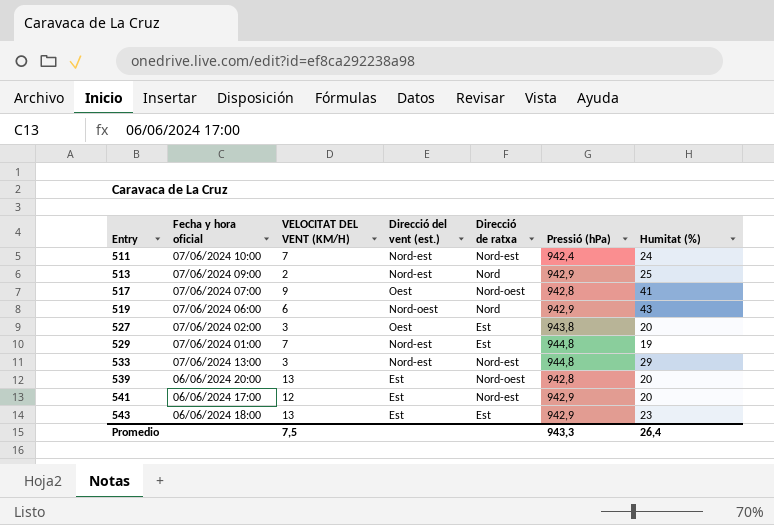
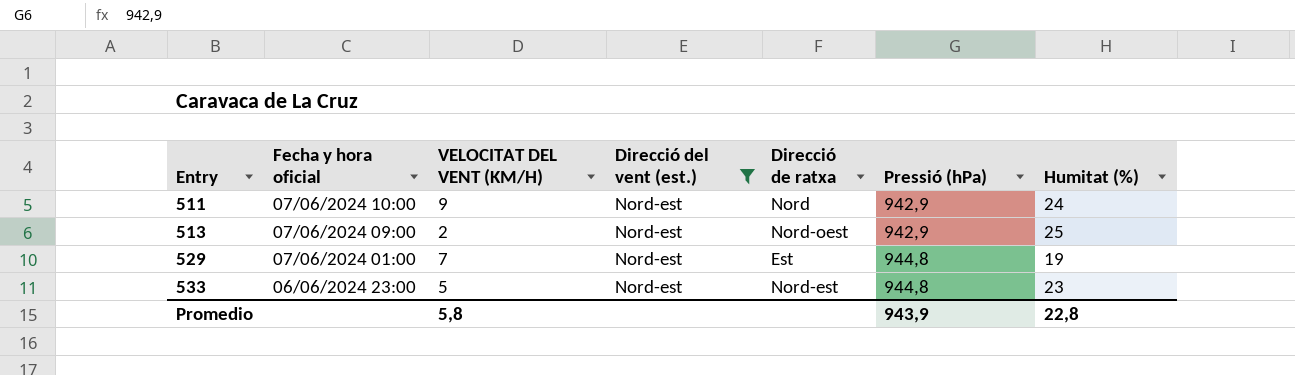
filter: none -> Direcció del vent (est.) = Nord-est
511 | VELOCITAT DEL VENT (KM/H): 7 -> 9
511 | Direcció de ratxa: Nord-est -> Nord
511 | Pressió (hPa): 942,4 -> 942,9
513 | Direcció de ratxa: Nord -> Nord-oest
533 | Fecha y hora oficial: 07/06/2024 13:00 -> 06/06/2024 23:00
533 | VELOCITAT DEL VENT (KM/H): 3 -> 5
533 | Humitat (%): 29 -> 23
Promedio | VELOCITAT DEL VENT (KM/H): 7,5 -> 5,8
Promedio | Pressió (hPa): 943,3 -> 943,9
Promedio | Humitat (%): 26,4 -> 22,8

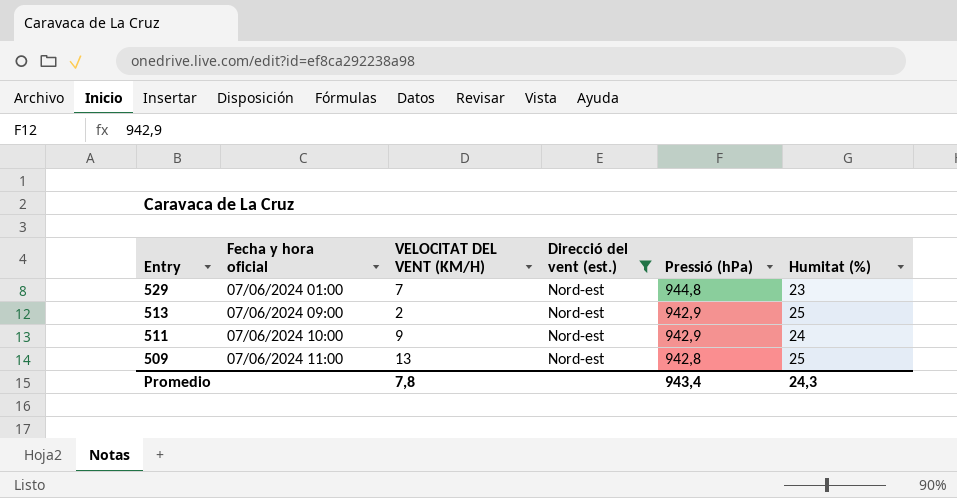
row order: Entry ascending -> Entry descending
column Direcció de ratxa | position: 5 -> none
row 533: 06/06/2024 23:00 | 5 | Nord-est | Nord-est | 944,8 | 23 -> none
529 | Humitat (%): 19 -> 23
row 509: none -> 07/06/2024 11:00 | 13 | Nord-est | 942,8 | 25
Promedio | VELOCITAT DEL VENT (KM/H): 5,8 -> 7,8
Promedio | Pressió (hPa): 943,9 -> 943,4
Promedio | Humitat (%): 22,8 -> 24,3

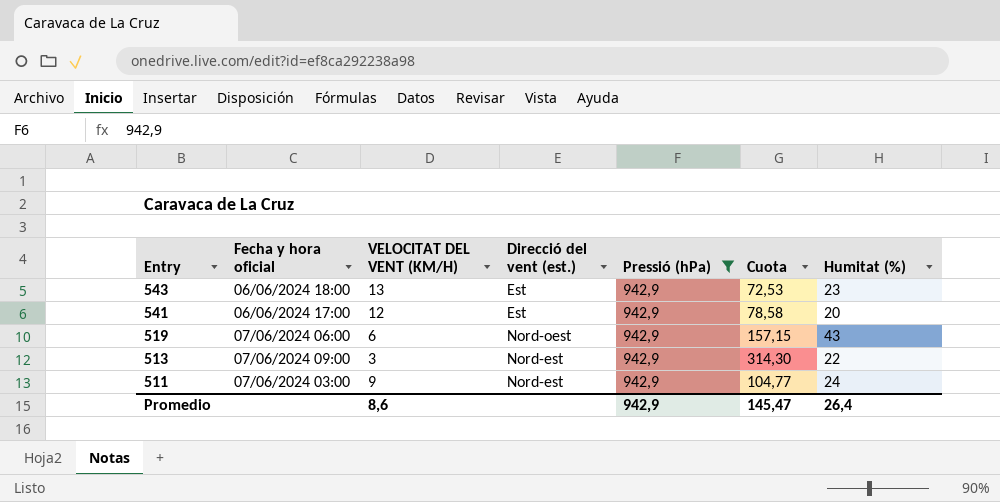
filter: Direcció del vent (est.) = Nord-est -> Pressió (hPa) = 942,9
column Cuota | formula: none -> [Pressió (hPa)] / [VELOCITAT DEL VENT (KM/H)]
513 | VELOCITAT DEL VENT (KM/H): 2 -> 3
513 | Humitat (%): 25 -> 22
511 | Fecha y hora oficial: 07/06/2024 10:00 -> 07/06/2024 03:00
Promedio | VELOCITAT DEL VENT (KM/H): 7,8 -> 8,6
Promedio | Pressió (hPa): 943,4 -> 942,9
Promedio | Humitat (%): 24,3 -> 26,4

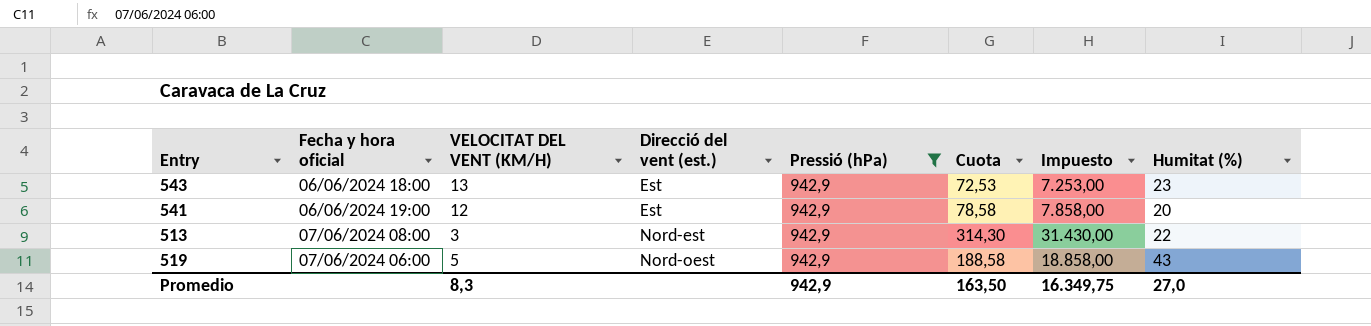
row order: Entry descending -> Direcció del vent (est.) ascending
column Impuesto | formula: none -> [Cuota] * 100
row 511: 07/06/2024 03:00 | 9 | Nord-est | 942,9 | 104,77 | 24 -> none
541 | Fecha y hora oficial: 06/06/2024 17:00 -> 06/06/2024 19:00
513 | Fecha y hora oficial: 07/06/2024 09:00 -> 07/06/2024 08:00
519 | VELOCITAT DEL VENT (KM/H): 6 -> 5
519 | Cuota: 157,15 -> 188,58
Promedio | VELOCITAT DEL VENT (KM/H): 8,6 -> 8,3
Promedio | Cuota: 145,47 -> 163,50
Promedio | Humitat (%): 26,4 -> 27,0

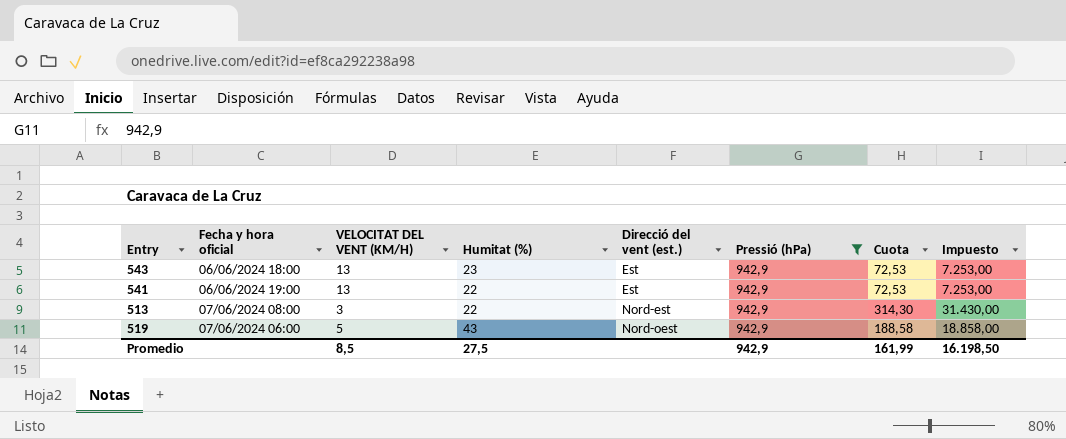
column Humitat (%) | position: 8 -> 4
541 | VELOCITAT DEL VENT (KM/H): 12 -> 13
541 | Humitat (%): 20 -> 22
541 | Cuota: 78,58 -> 72,53
541 | Impuesto: 7.858,00 -> 7.253,00
Promedio | VELOCITAT DEL VENT (KM/H): 8,3 -> 8,5
Promedio | Humitat (%): 27,0 -> 27,5
Promedio | Cuota: 163,50 -> 161,99
Promedio | Impuesto: 16.349,75 -> 16.198,50

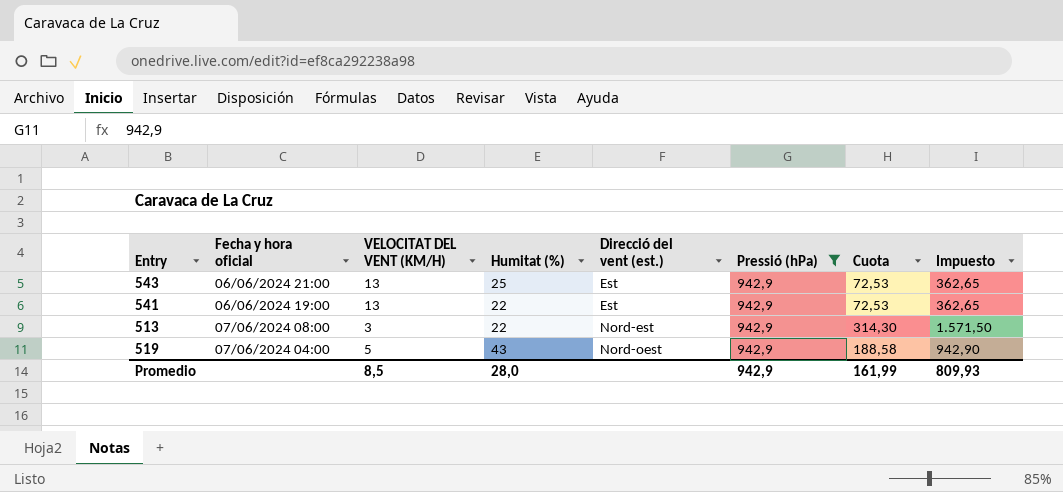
column Impuesto | formula: [Cuota] * 100 -> [Cuota] * 5
543 | Fecha y hora oficial: 06/06/2024 18:00 -> 06/06/2024 21:00
543 | Humitat (%): 23 -> 25
519 | Fecha y hora oficial: 07/06/2024 06:00 -> 07/06/2024 04:00
Promedio | Humitat (%): 27,5 -> 28,0
Promedio | Impuesto: 16.198,50 -> 809,93

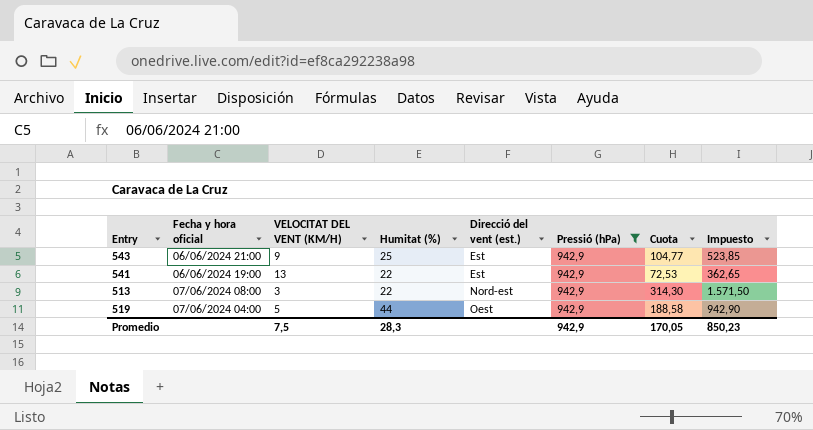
543 | VELOCITAT DEL VENT (KM/H): 13 -> 9
543 | Cuota: 72,53 -> 104,77
543 | Impuesto: 362,65 -> 523,85
519 | Humitat (%): 43 -> 44
519 | Direcció del vent (est.): Nord-oest -> Oest
Promedio | VELOCITAT DEL VENT (KM/H): 8,5 -> 7,5
Promedio | Humitat (%): 28,0 -> 28,3
Promedio | Cuota: 161,99 -> 170,05
Promedio | Impuesto: 809,93 -> 850,23

